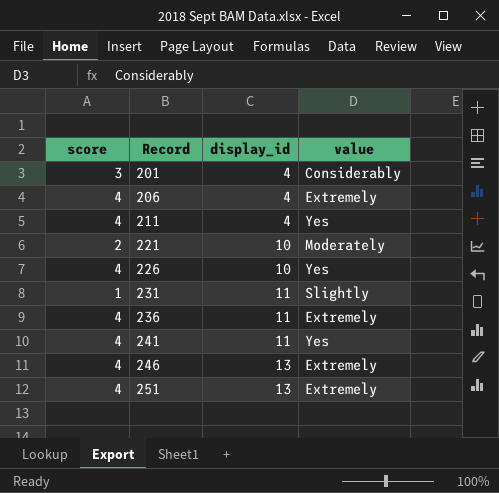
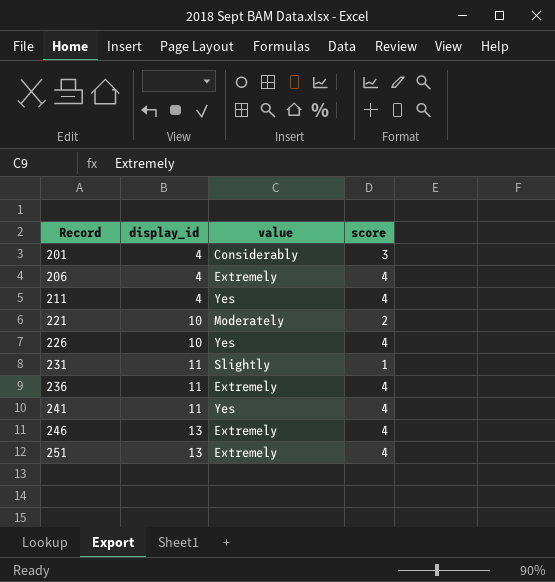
column score | position: 1 -> 4

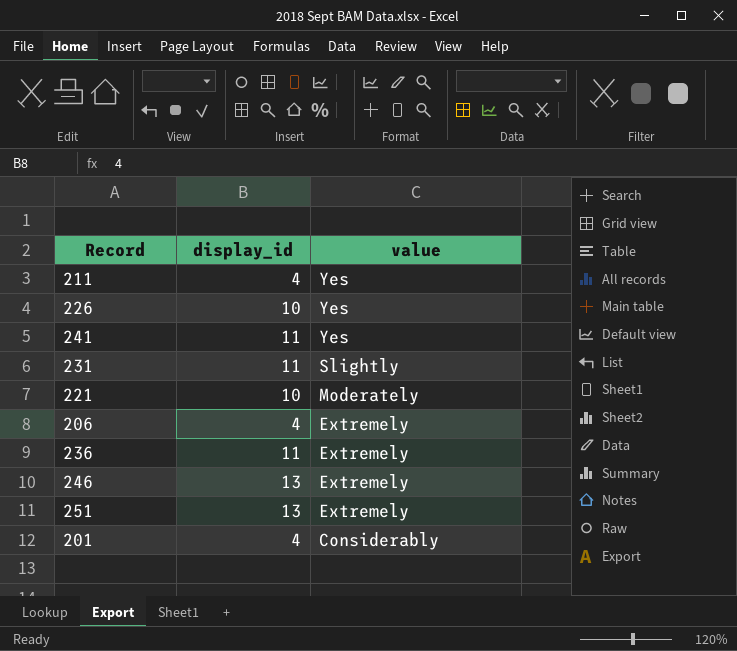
row order: Record ascending -> value descending
column score | position: 4 -> none

